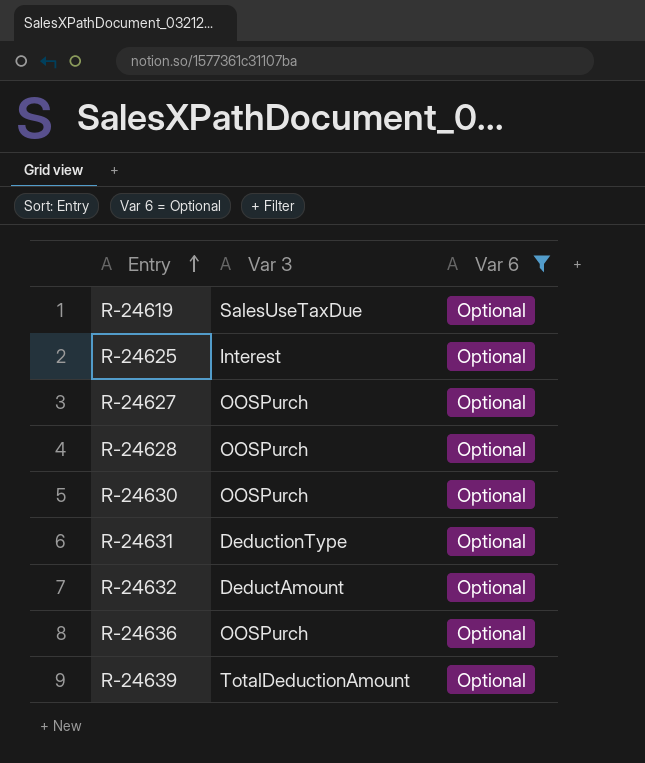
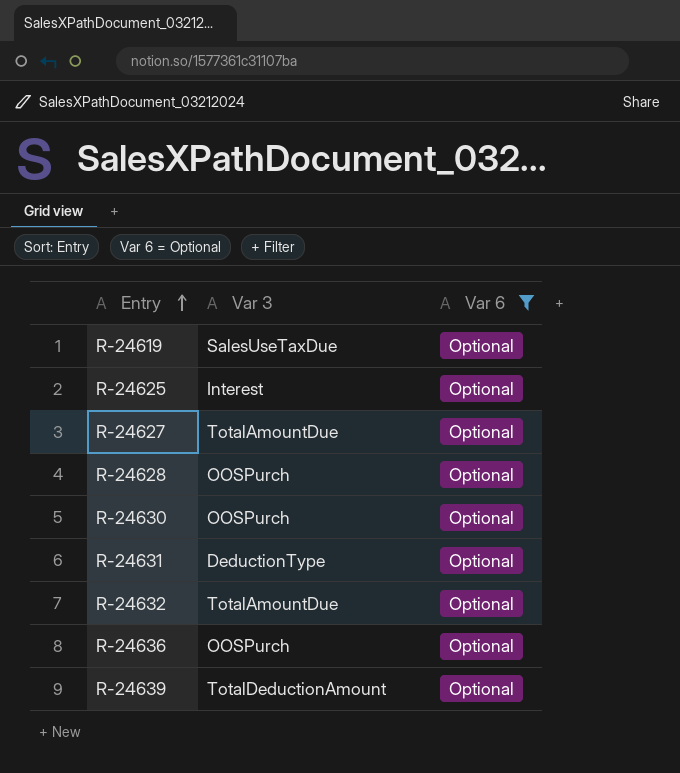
R-24627 | Var 3: OOSPurch -> TotalAmountDue
R-24632 | Var 3: DeductAmount -> TotalAmountDue

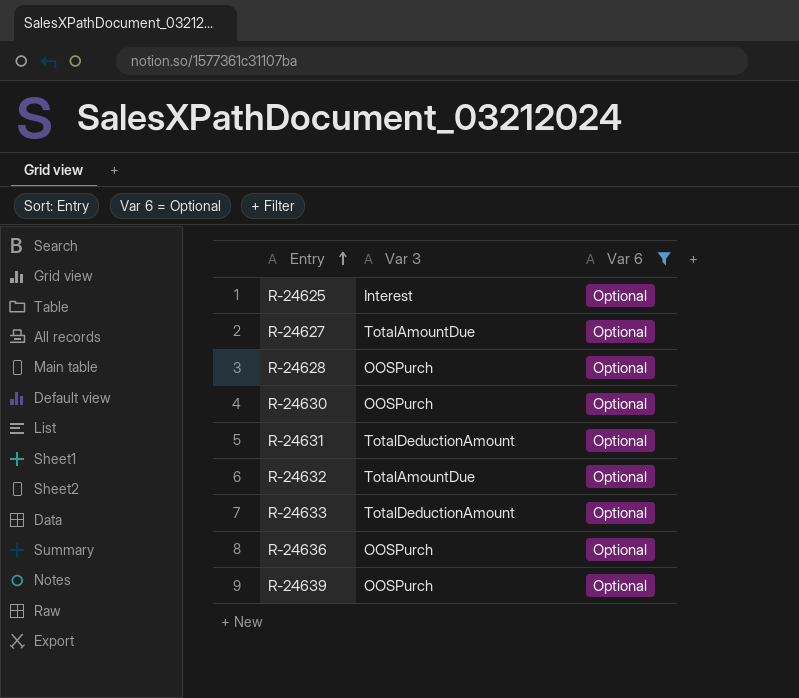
row R-24619: SalesUseTaxDue | Optional -> none
R-24631 | Var 3: DeductionType -> TotalDeductionAmount
row R-24633: none -> TotalDeductionAmount | Optional
R-24639 | Var 3: TotalDeductionAmount -> OOSPurch

